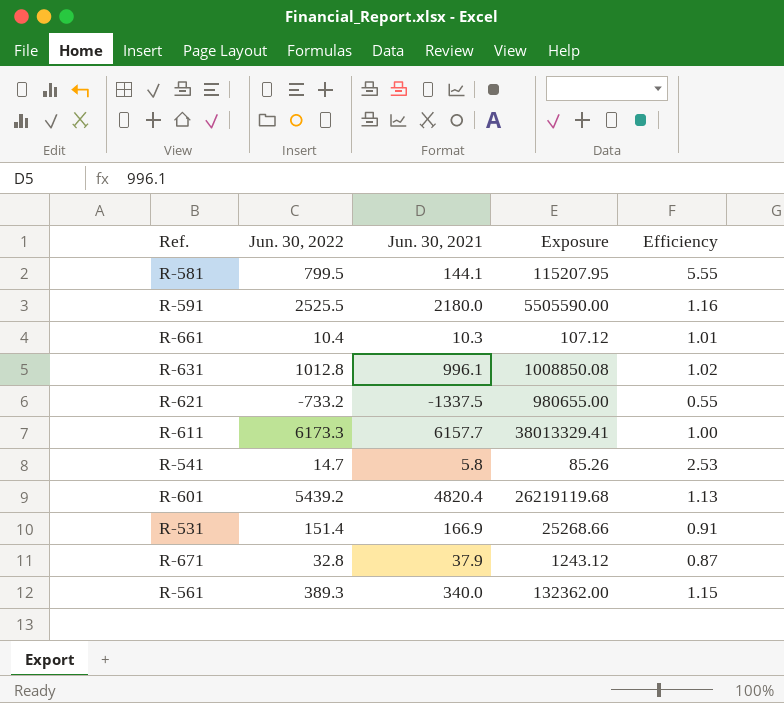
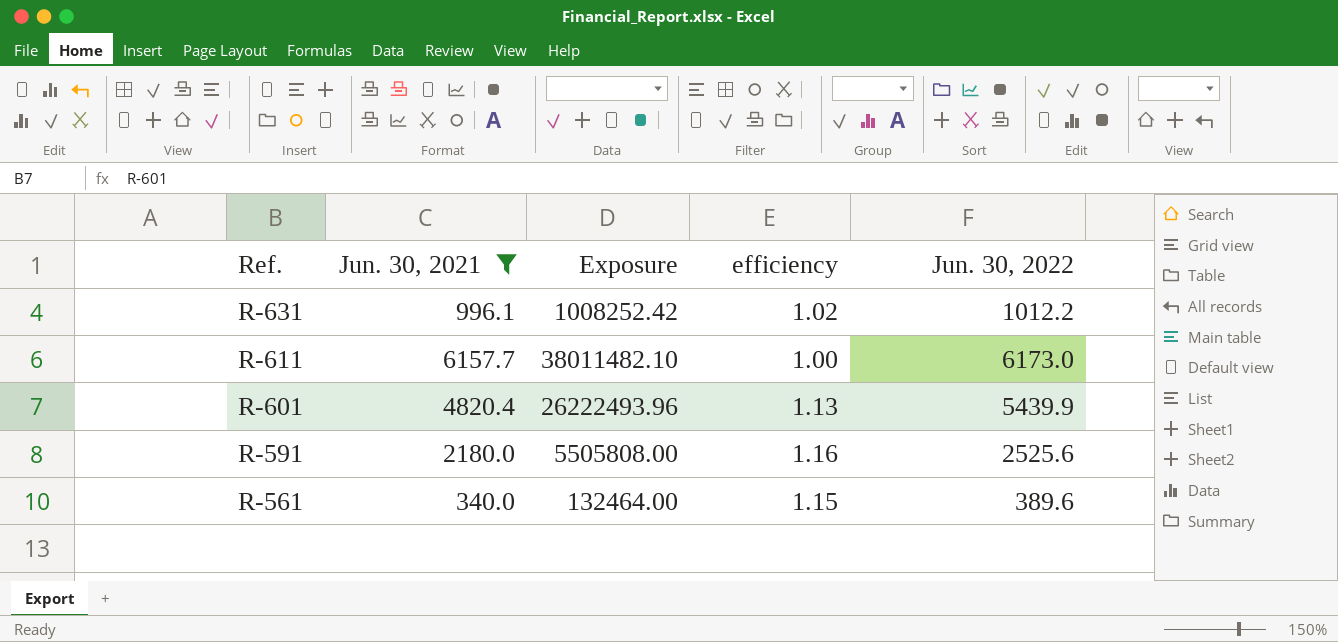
filter: none -> Jun. 30, 2021 >= 340.0
row order: none -> Ref. descending
column name: Efficiency -> efficiency
column Jun. 30, 2022 | position: 2 -> 5
R-631 | Exposure: 1008850.08 -> 1008252.42
R-631 | Jun. 30, 2022: 1012.8 -> 1012.2
R-611 | Exposure: 38013329.41 -> 38011482.10
R-611 | Jun. 30, 2022: 6173.3 -> 6173.0
R-601 | Exposure: 26219119.68 -> 26222493.96
R-601 | Jun. 30, 2022: 5439.2 -> 5439.9
R-591 | Exposure: 5505590.00 -> 5505808.00
R-591 | Jun. 30, 2022: 2525.5 -> 2525.6
R-561 | Exposure: 132362.00 -> 132464.00
R-561 | Jun. 30, 2022: 389.3 -> 389.6

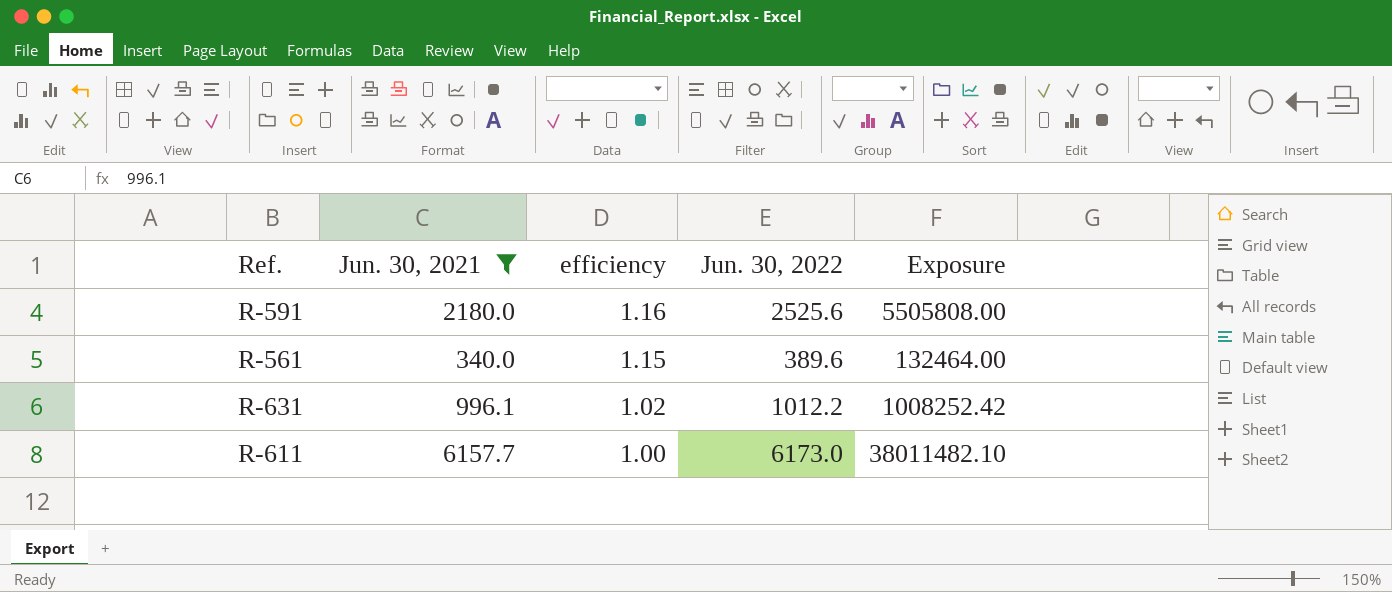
row order: Ref. descending -> efficiency descending
column Exposure | position: 3 -> 5
row R-601: 4820.4 | 26222493.96 | 1.13 | 5439.9 -> none

